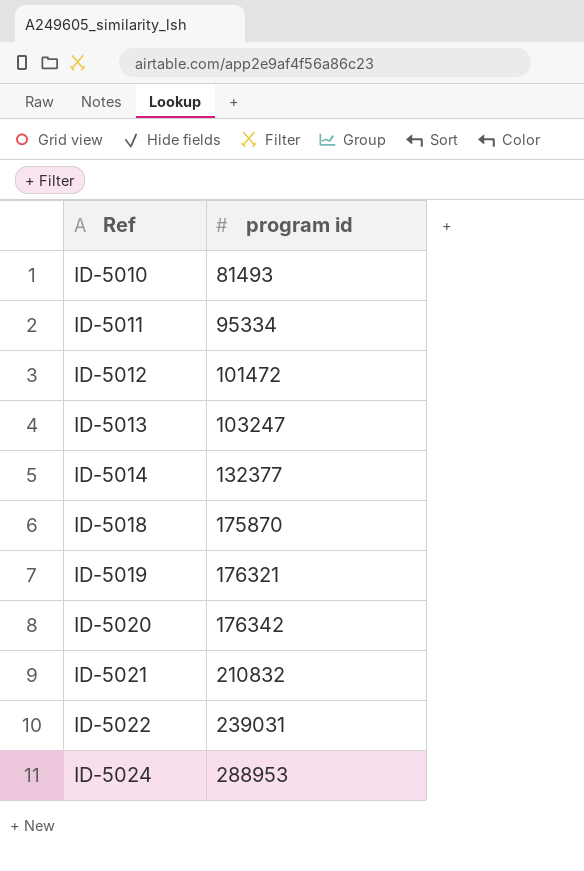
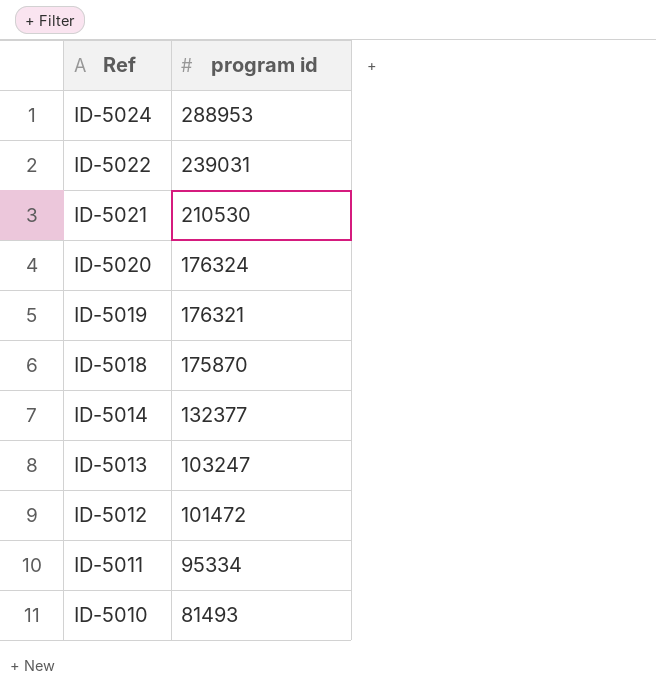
row order: Ref ascending -> Ref descending
ID-5021 | program id: 210832 -> 210530
ID-5020 | program id: 176342 -> 176324

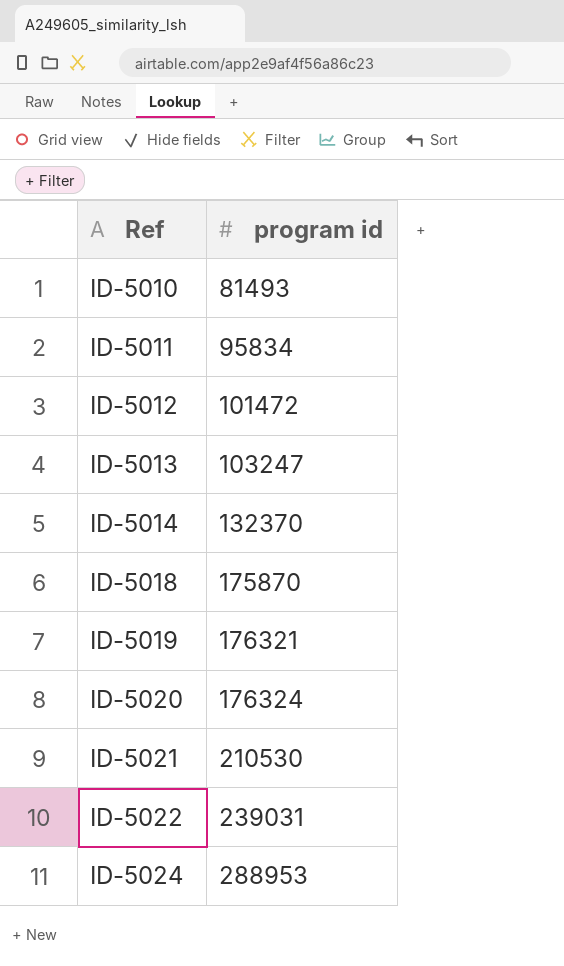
row order: Ref descending -> Ref ascending
ID-5011 | program id: 95334 -> 95834
ID-5014 | program id: 132377 -> 132370

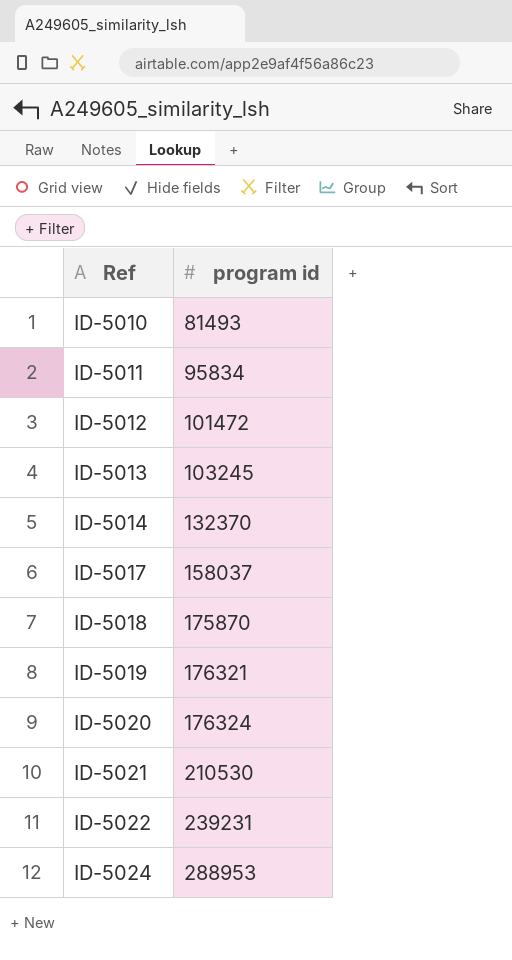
ID-5013 | program id: 103247 -> 103245
row ID-5017: none -> 158037
ID-5022 | program id: 239031 -> 239231

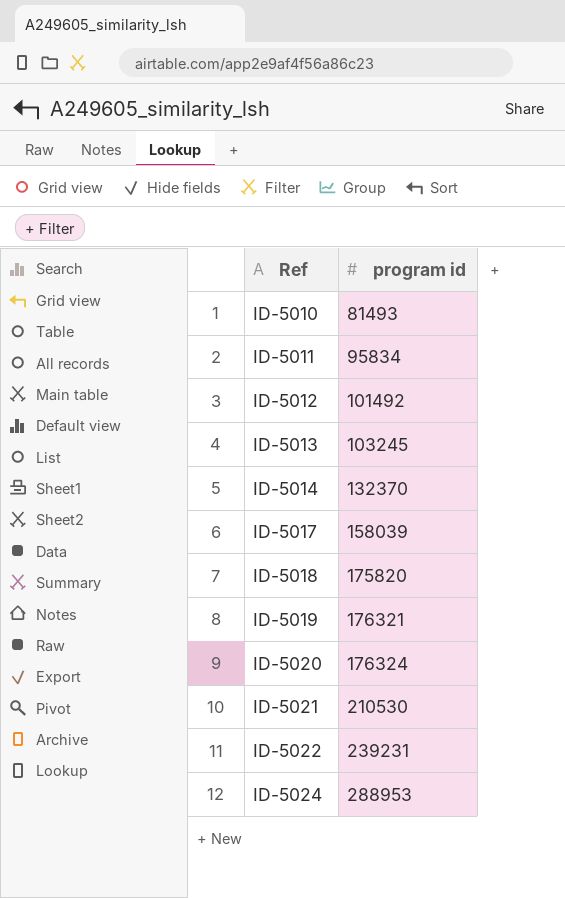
ID-5012 | program id: 101472 -> 101492
ID-5017 | program id: 158037 -> 158039
ID-5018 | program id: 175870 -> 175820

